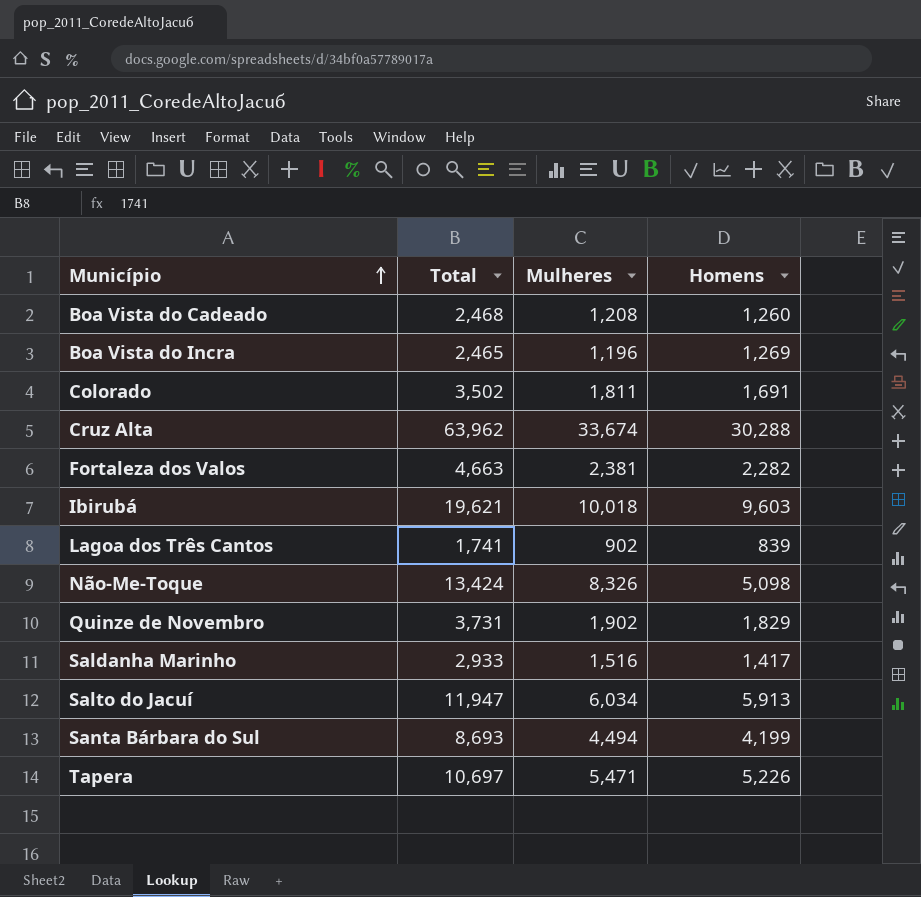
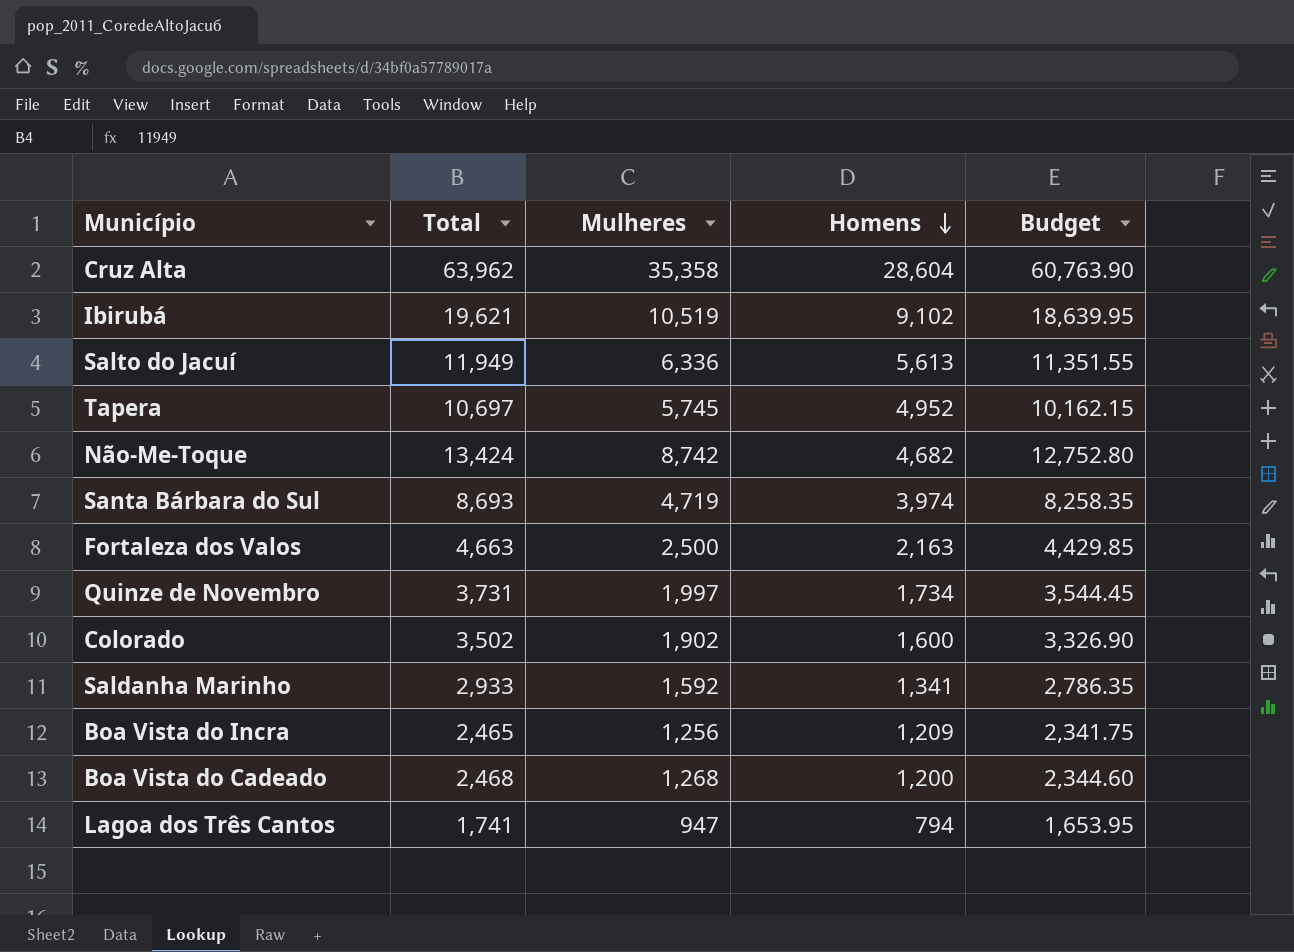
row order: Município ascending -> Homens descending
column Budget | formula: none -> [Total] * 0.95
Cruz Alta | Mulheres: 33,674 -> 35,358
Cruz Alta | Homens: 30,288 -> 28,604
Ibirubá | Mulheres: 10,018 -> 10,519
Ibirubá | Homens: 9,603 -> 9,102
Salto do Jacuí | Total: 11,947 -> 11,949
Salto do Jacuí | Mulheres: 6,034 -> 6,336
Salto do Jacuí | Homens: 5,913 -> 5,613
Tapera | Mulheres: 5,471 -> 5,745
Tapera | Homens: 5,226 -> 4,952
Não-Me-Toque | Mulheres: 8,326 -> 8,742
Não-Me-Toque | Homens: 5,098 -> 4,682
Santa Bárbara do Sul | Mulheres: 4,494 -> 4,719
Santa Bárbara do Sul | Homens: 4,199 -> 3,974
Fortaleza dos Valos | Mulheres: 2,381 -> 2,500
Fortaleza dos Valos | Homens: 2,282 -> 2,163
Quinze de Novembro | Mulheres: 1,902 -> 1,997
Quinze de Novembro | Homens: 1,829 -> 1,734
Colorado | Mulheres: 1,811 -> 1,902
Colorado | Homens: 1,691 -> 1,600
Saldanha Marinho | Mulheres: 1,516 -> 1,592
Saldanha Marinho | Homens: 1,417 -> 1,341
Boa Vista do Incra | Mulheres: 1,196 -> 1,256
Boa Vista do Incra | Homens: 1,269 -> 1,209
Boa Vista do Cadeado | Mulheres: 1,208 -> 1,268
Boa Vista do Cadeado | Homens: 1,260 -> 1,200
Lagoa dos Três Cantos | Mulheres: 902 -> 947
Lagoa dos Três Cantos | Homens: 839 -> 794

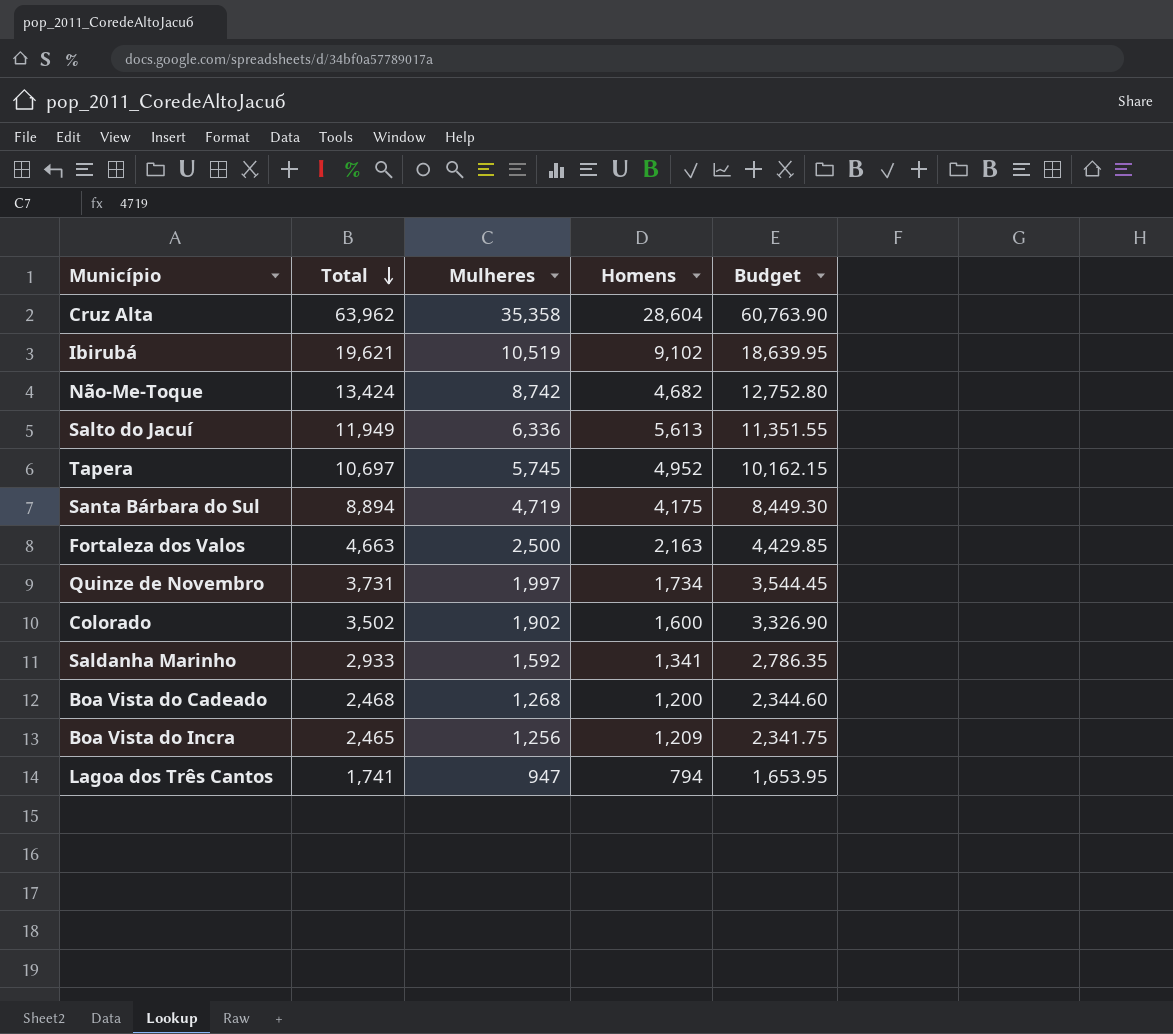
row order: Homens descending -> Total descending
Santa Bárbara do Sul | Total: 8,693 -> 8,894
Santa Bárbara do Sul | Homens: 3,974 -> 4,175
Santa Bárbara do Sul | Budget: 8,258.35 -> 8,449.30

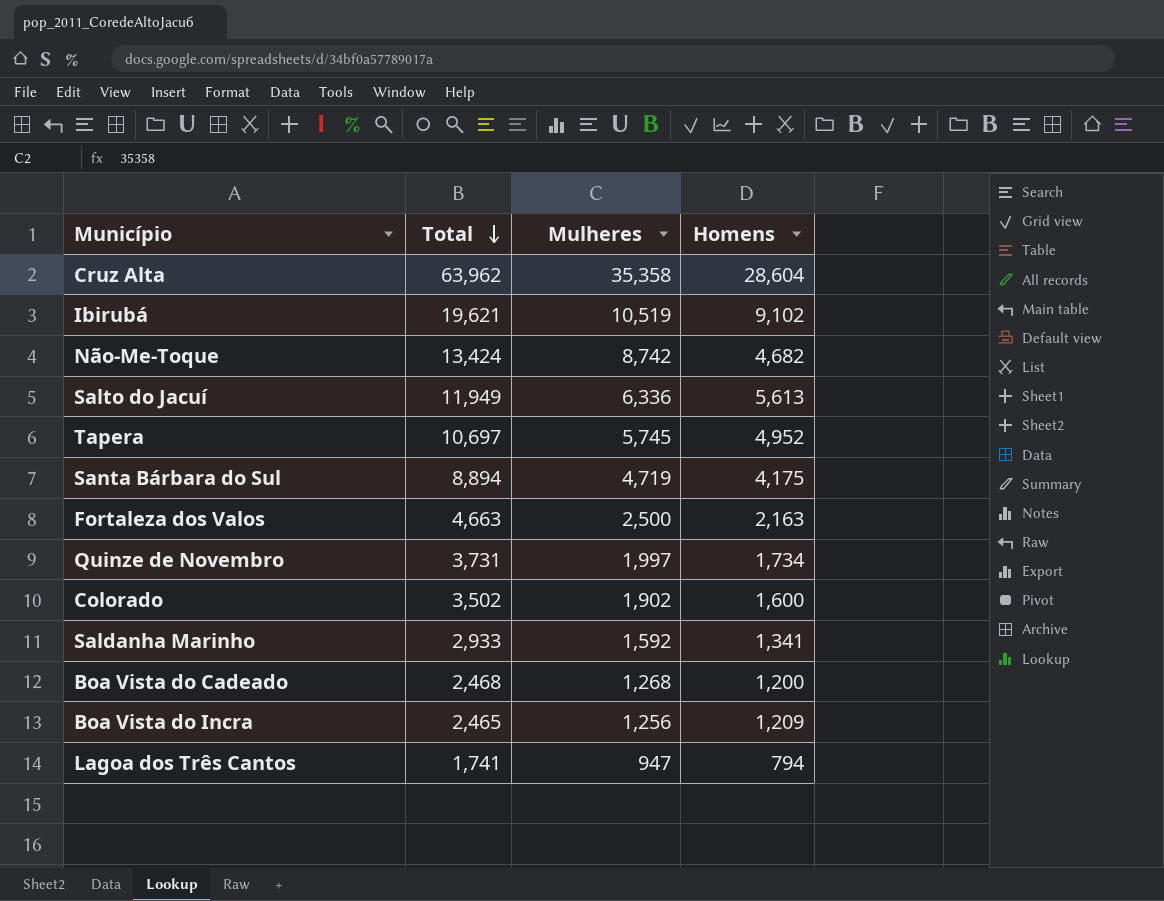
column Budget | formula: [Total] * 0.95 -> none

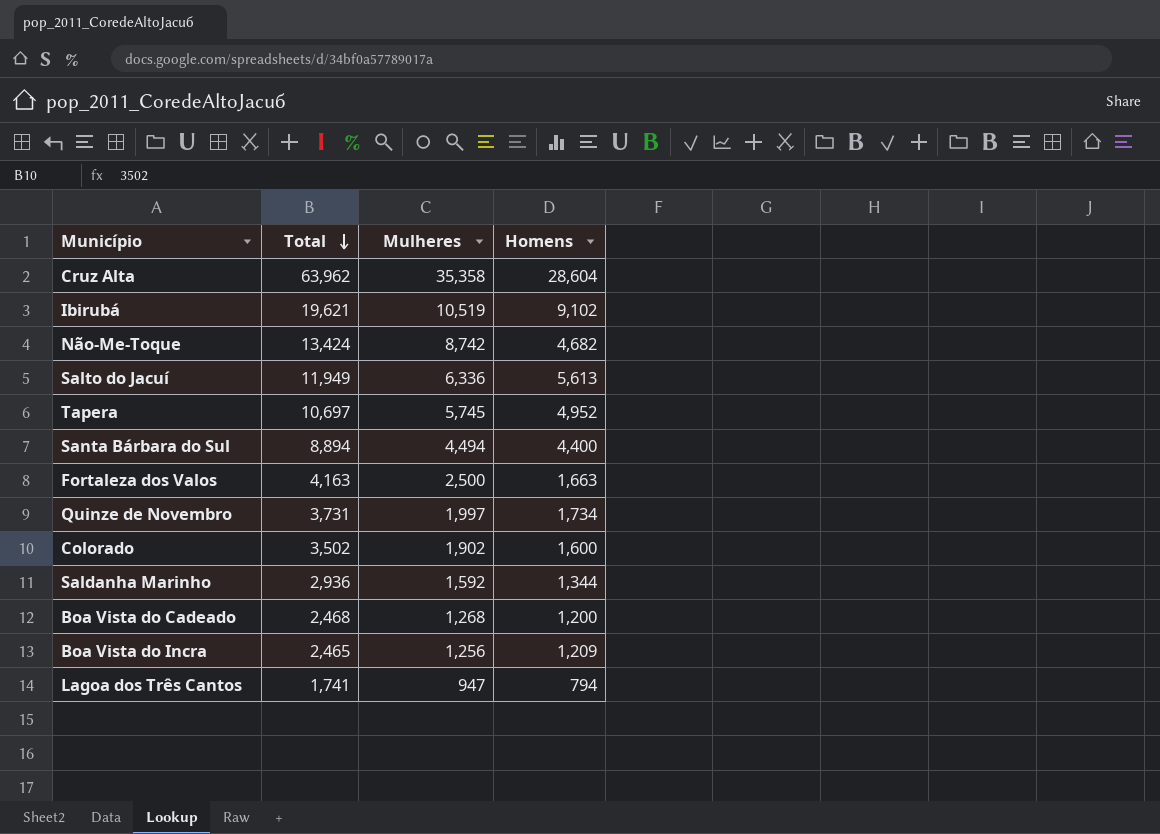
Santa Bárbara do Sul | Mulheres: 4,719 -> 4,494
Santa Bárbara do Sul | Homens: 4,175 -> 4,400
Fortaleza dos Valos | Total: 4,663 -> 4,163
Fortaleza dos Valos | Homens: 2,163 -> 1,663
Saldanha Marinho | Total: 2,933 -> 2,936
Saldanha Marinho | Homens: 1,341 -> 1,344

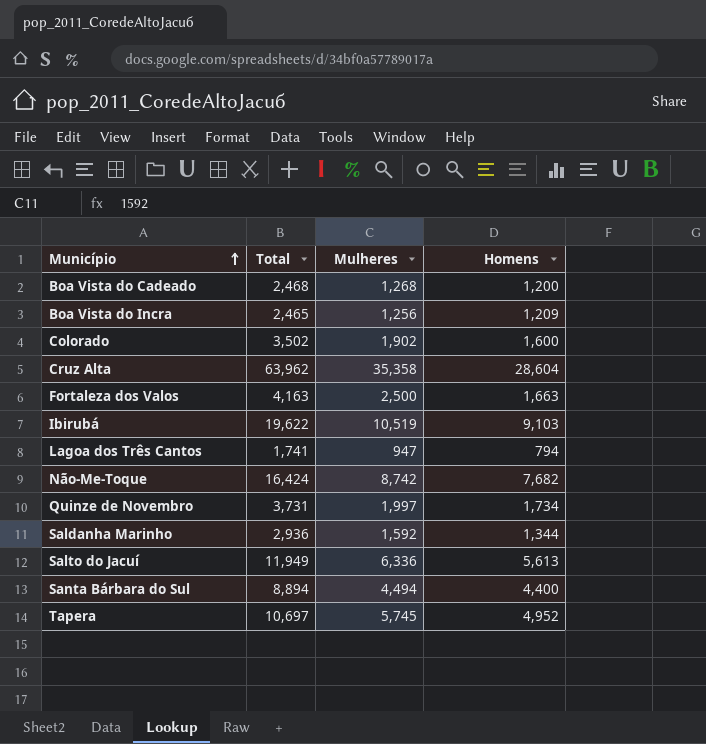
row order: Total descending -> Município ascending
Ibirubá | Total: 19,621 -> 19,622
Ibirubá | Homens: 9,102 -> 9,103
Não-Me-Toque | Total: 13,424 -> 16,424
Não-Me-Toque | Homens: 4,682 -> 7,682

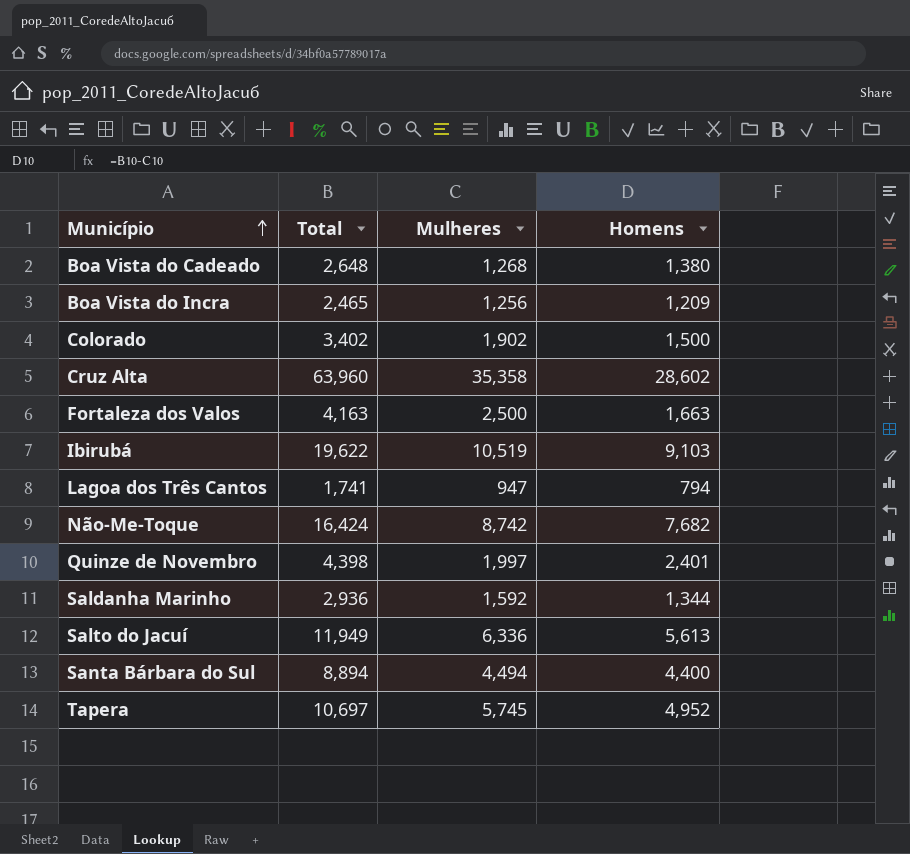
Boa Vista do Cadeado | Total: 2,468 -> 2,648
Boa Vista do Cadeado | Homens: 1,200 -> 1,380
Colorado | Total: 3,502 -> 3,402
Colorado | Homens: 1,600 -> 1,500
Cruz Alta | Total: 63,962 -> 63,960
Cruz Alta | Homens: 28,604 -> 28,602
Quinze de Novembro | Total: 3,731 -> 4,398
Quinze de Novembro | Homens: 1,734 -> 2,401

